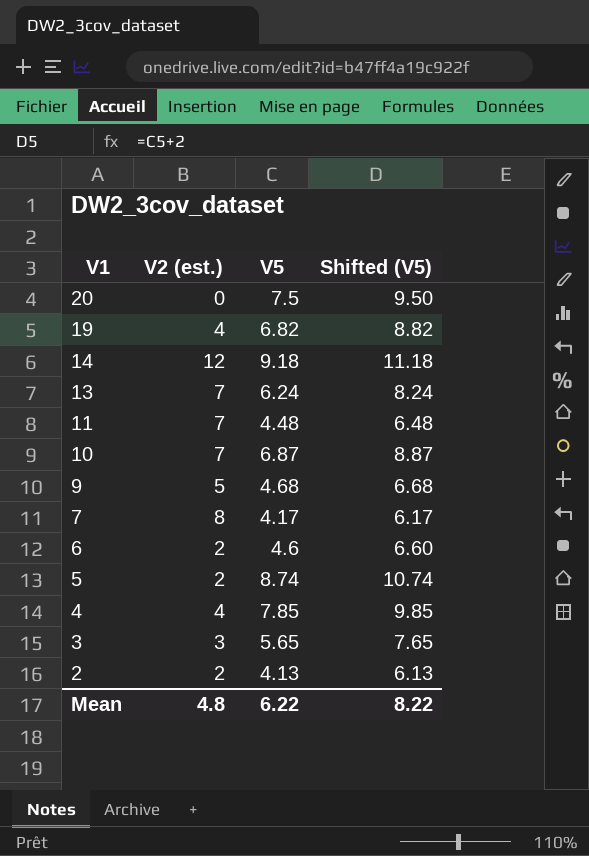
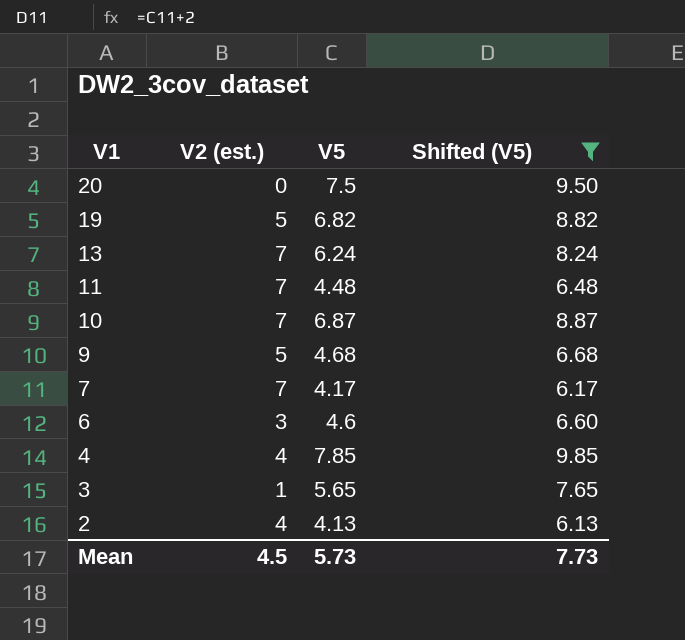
filter: none -> Shifted (V5) <= 9.85
19 | V2 (est.): 4 -> 5
7 | V2 (est.): 8 -> 7
6 | V2 (est.): 2 -> 3
3 | V2 (est.): 3 -> 1
2 | V2 (est.): 2 -> 4
Mean | V2 (est.): 4.8 -> 4.5
Mean | V5: 6.22 -> 5.73
Mean | Shifted (V5): 8.22 -> 7.73

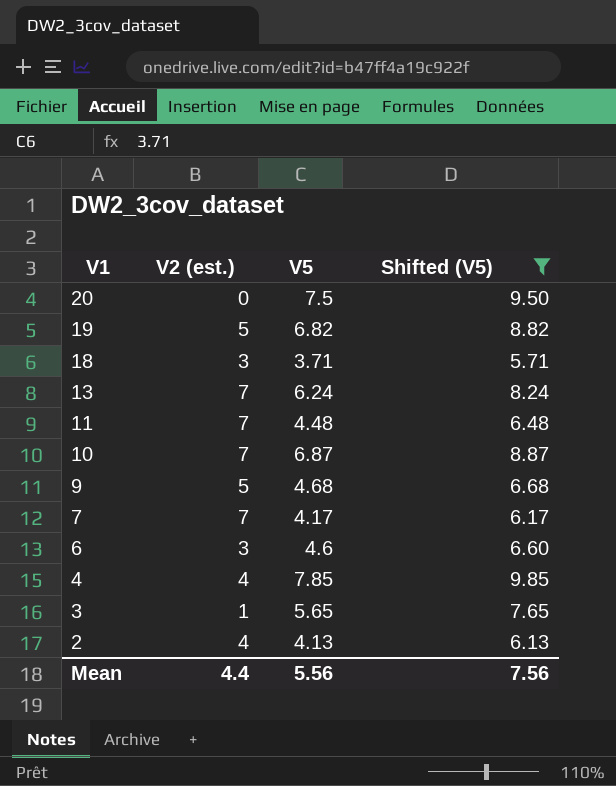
row 18: none -> 3 | 3.71 | 5.71
Mean | V2 (est.): 4.5 -> 4.4
Mean | V5: 5.73 -> 5.56
Mean | Shifted (V5): 7.73 -> 7.56

